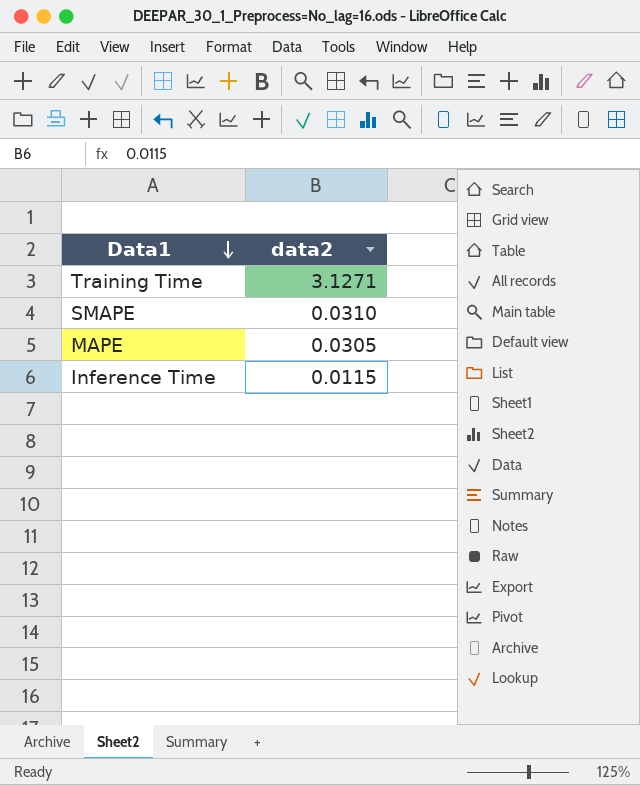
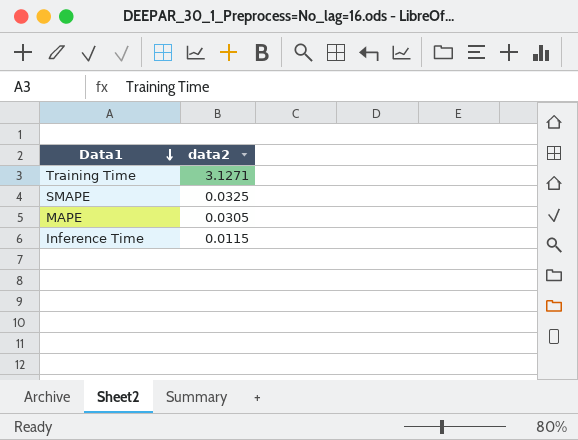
SMAPE | data2: 0.0310 -> 0.0325

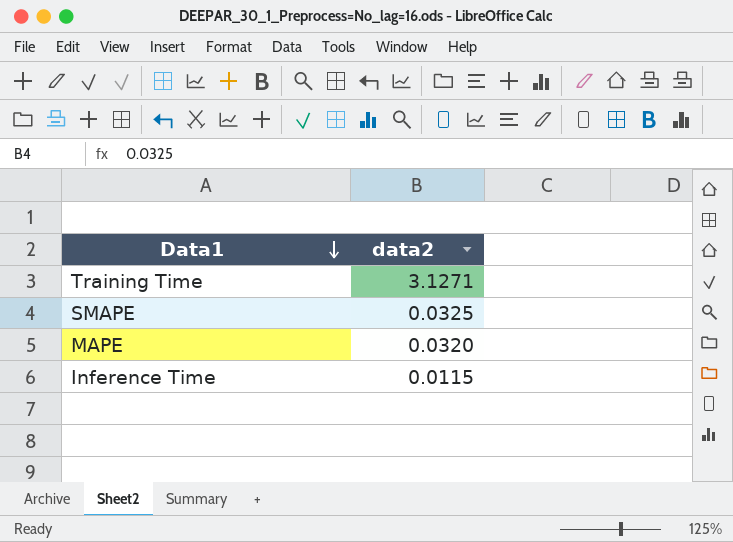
MAPE | data2: 0.0305 -> 0.0320

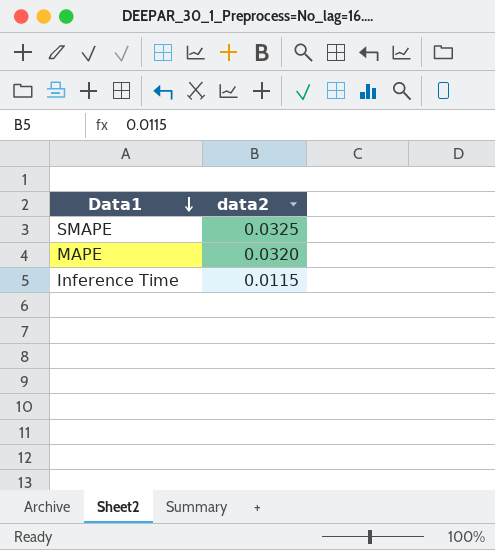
row Training Time: 3.1271 -> none

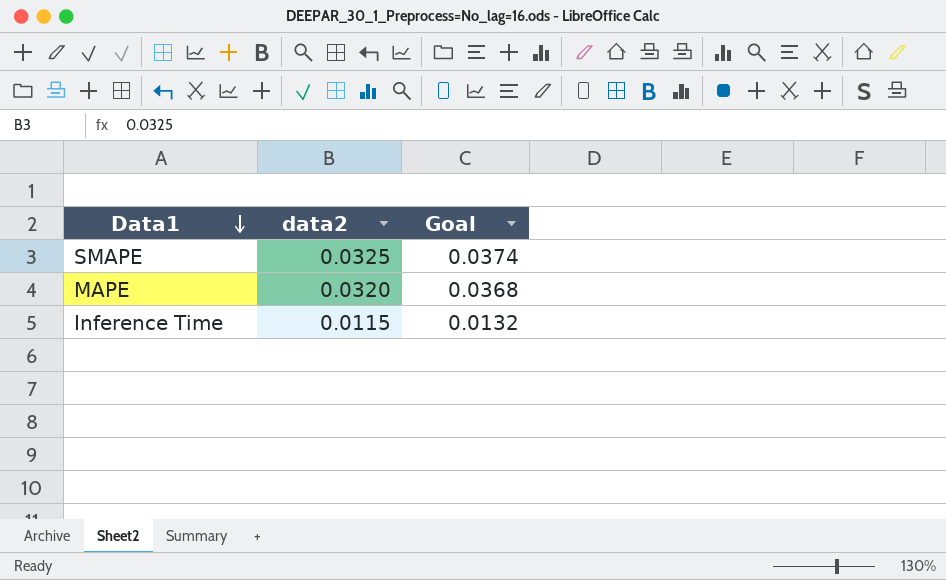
column Goal | formula: none -> [data2] * 1.15

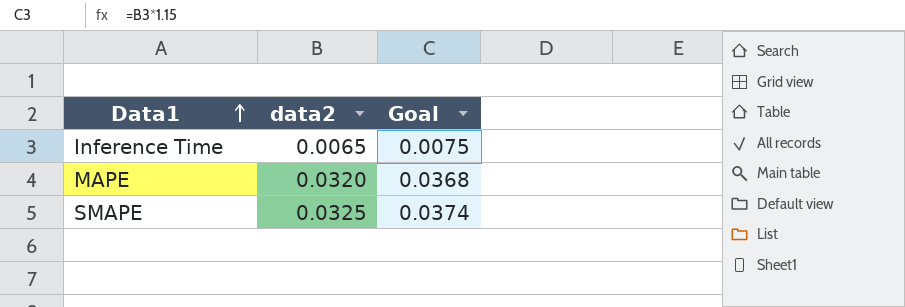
row order: Data1 descending -> Data1 ascending
Inference Time | data2: 0.0115 -> 0.0065
Inference Time | Goal: 0.0132 -> 0.0075

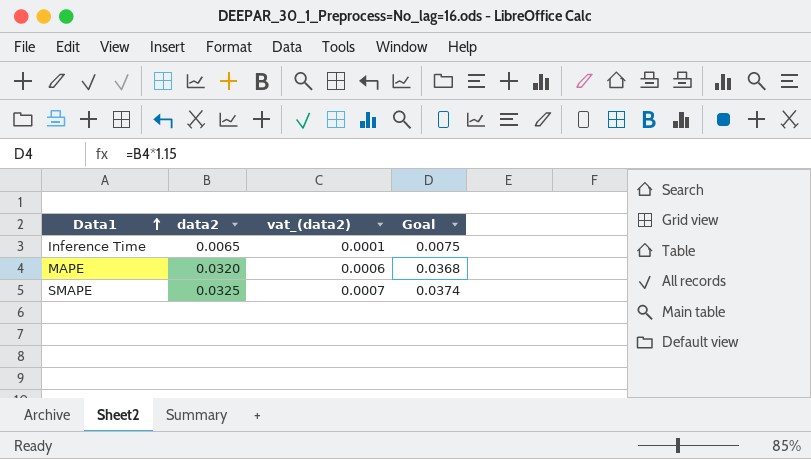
column vat_(data2) | formula: none -> [data2] * 0.02

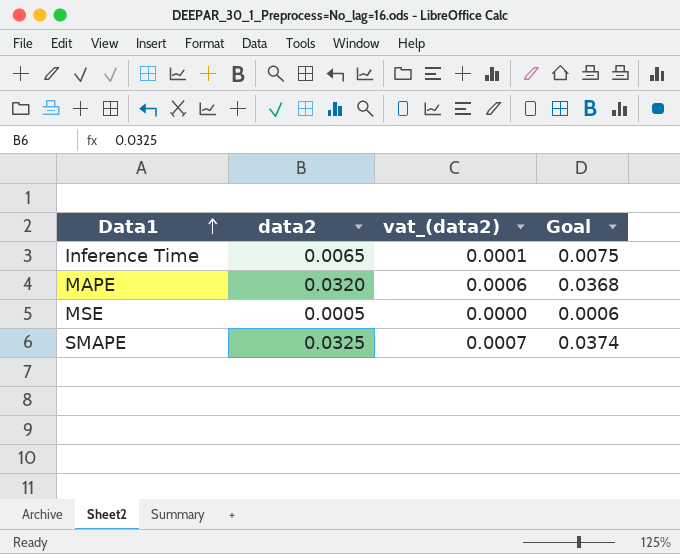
row MSE: none -> 0.0005 | 0.0000 | 0.0006

